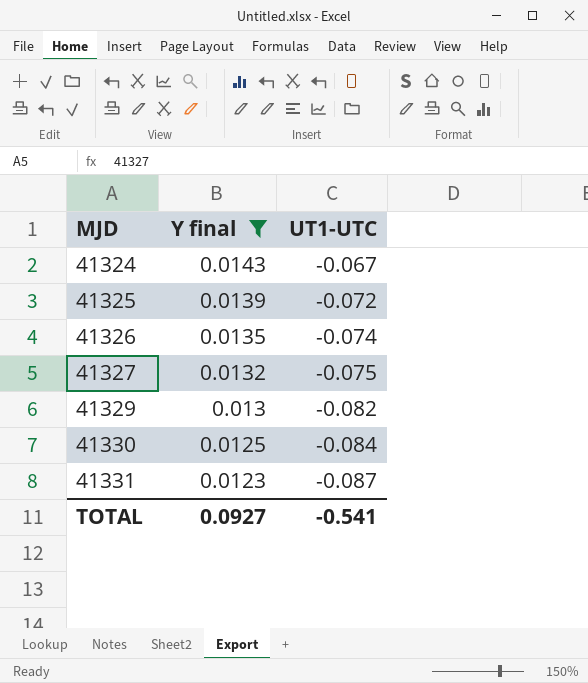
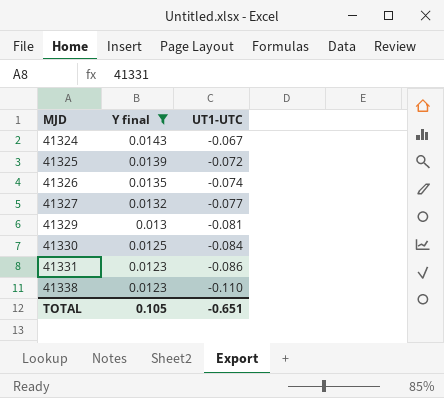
41327 | UT1-UTC: -0.075 -> -0.077
41329 | UT1-UTC: -0.082 -> -0.081
41331 | UT1-UTC: -0.087 -> -0.086
row 41338: none -> 0.0123 | -0.110
TOTAL | Y final: 0.0927 -> 0.105
TOTAL | UT1-UTC: -0.541 -> -0.651

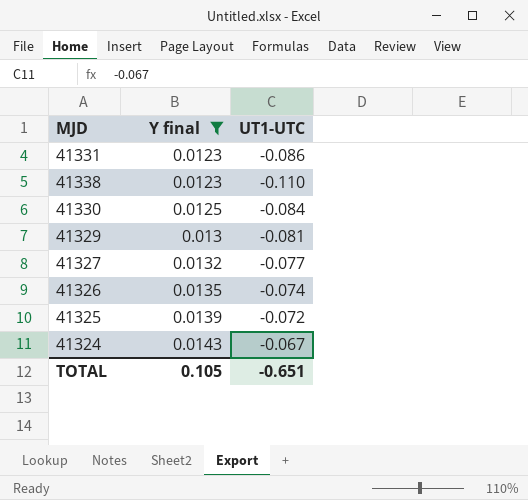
row order: MJD ascending -> Y final ascending

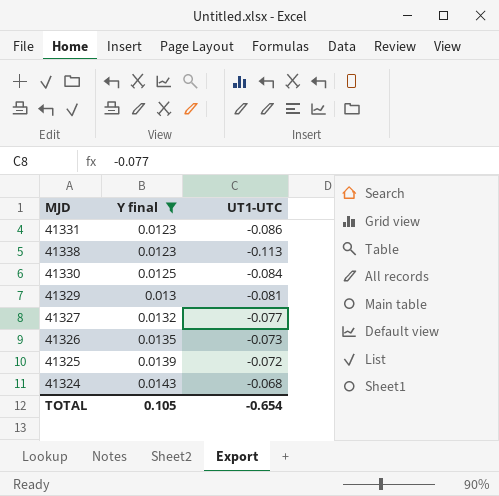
41338 | UT1-UTC: -0.110 -> -0.113
41326 | UT1-UTC: -0.074 -> -0.073
41324 | UT1-UTC: -0.067 -> -0.068
TOTAL | UT1-UTC: -0.651 -> -0.654

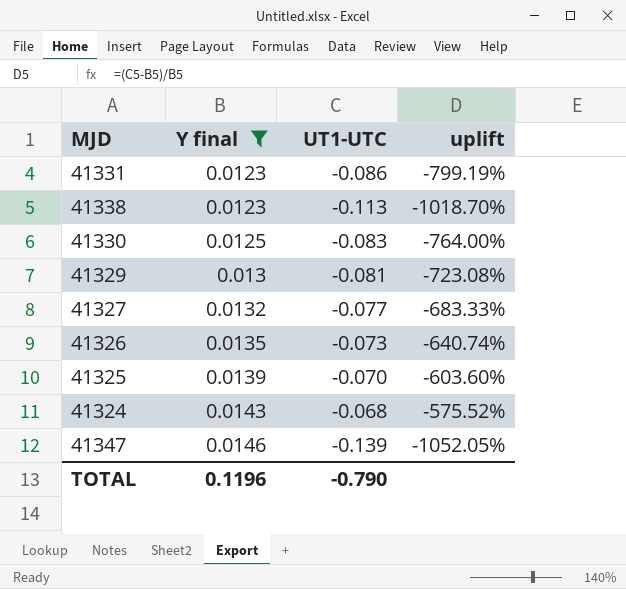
column uplift | formula: none -> ([UT1-UTC] - [Y final]) / [Y final]
41330 | UT1-UTC: -0.084 -> -0.083
41325 | UT1-UTC: -0.072 -> -0.070
row 41347: none -> 0.0146 | -0.139 | -1052.05%
TOTAL | Y final: 0.105 -> 0.1196
TOTAL | UT1-UTC: -0.654 -> -0.790

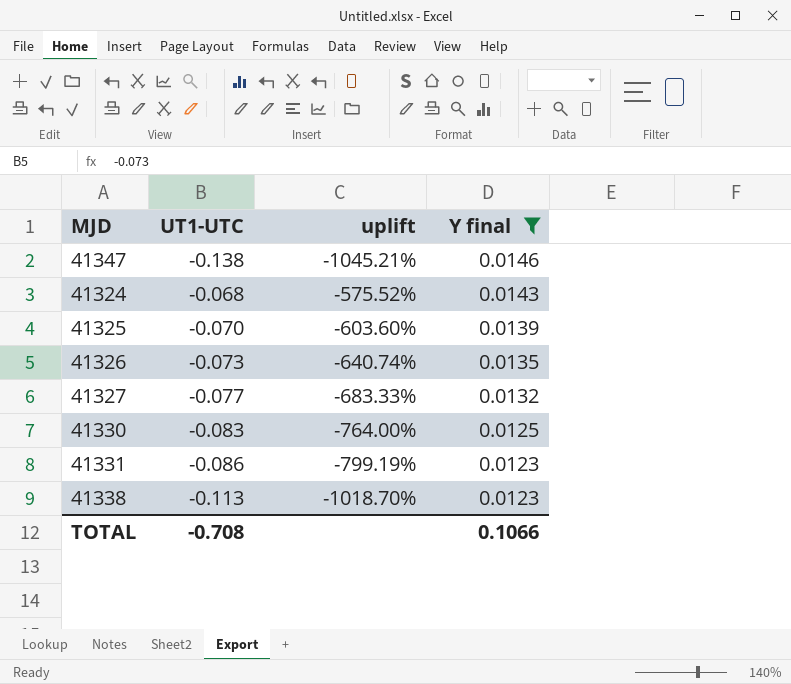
row order: Y final ascending -> Y final descending
column Y final | position: 2 -> 4
row 41329: 0.013 | -0.081 | -723.08% -> none
41347 | UT1-UTC: -0.139 -> -0.138
41347 | uplift: -1052.05% -> -1045.21%
TOTAL | UT1-UTC: -0.790 -> -0.708
TOTAL | Y final: 0.1196 -> 0.1066

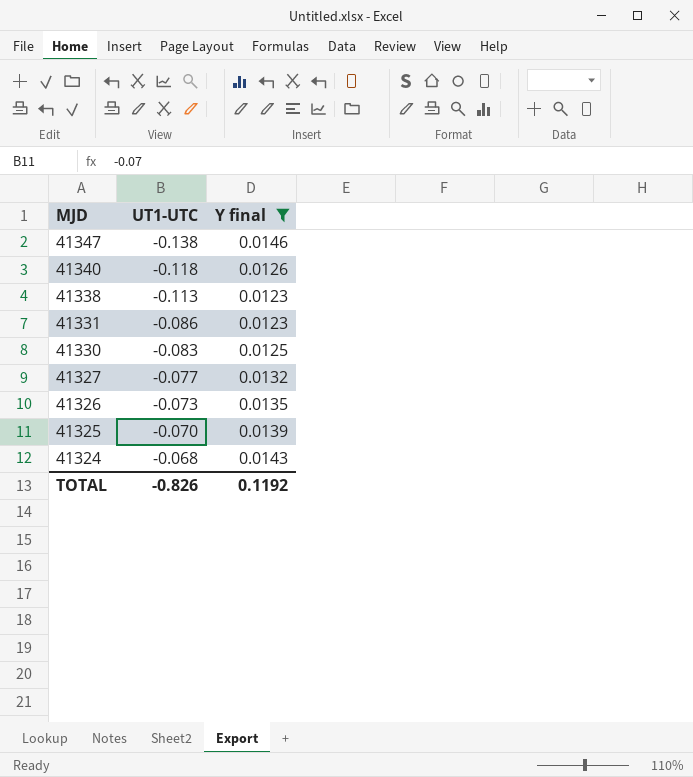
row order: Y final descending -> MJD descending
column uplift | formula: ([UT1-UTC] - [Y final]) / [Y final] -> none
row 41340: none -> -0.118 | 0.0126
TOTAL | UT1-UTC: -0.708 -> -0.826
TOTAL | Y final: 0.1066 -> 0.1192

